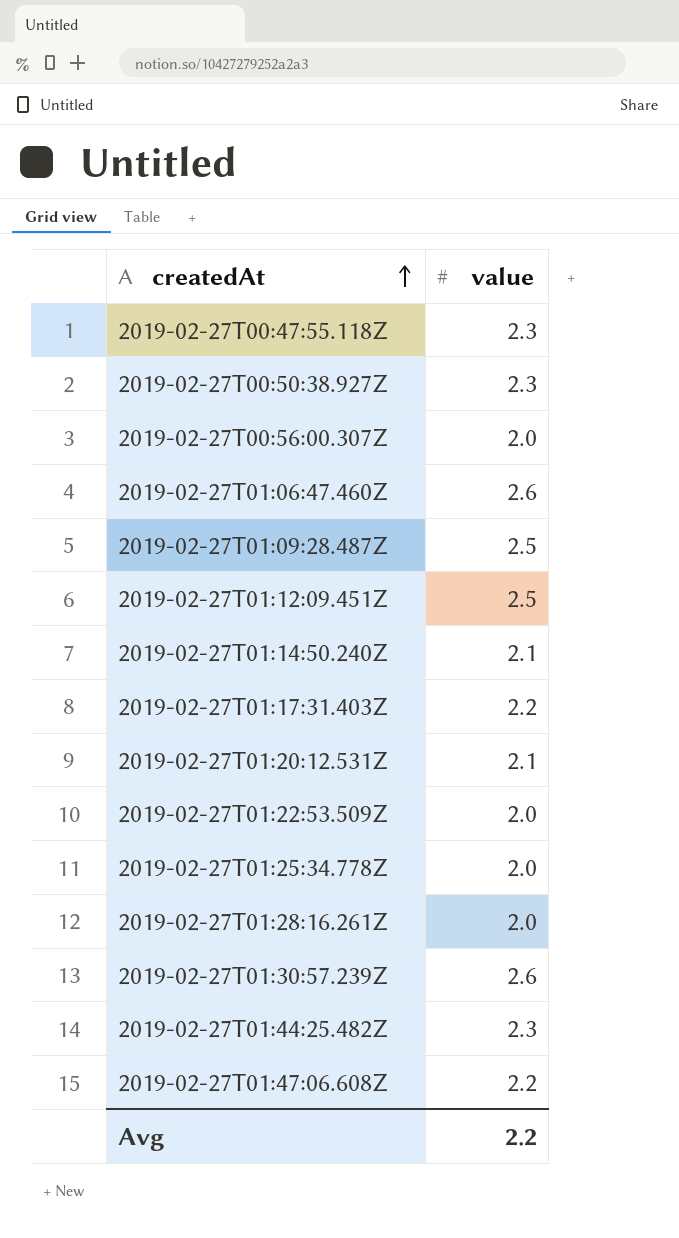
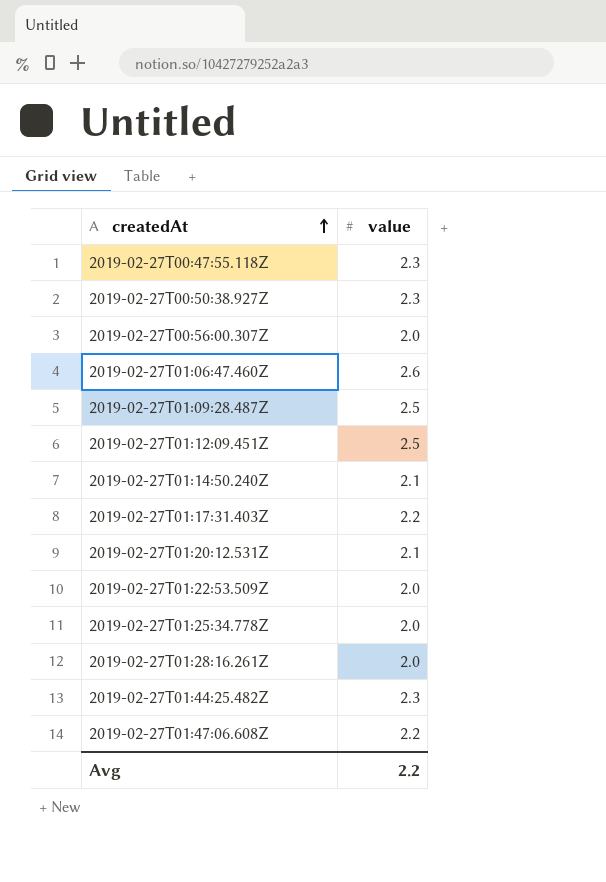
row 2019-02-27T01:30:57.239Z: 2.6 -> none

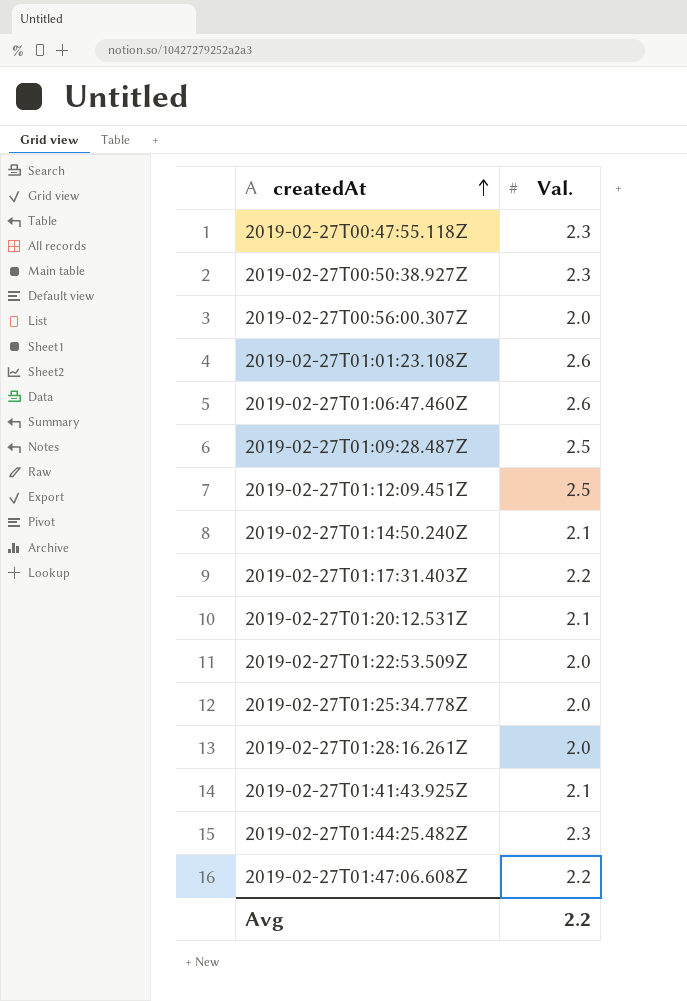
column name: value -> Val.
row 2019-02-27T01:01:23.108Z: none -> 2.6
row 2019-02-27T01:41:43.925Z: none -> 2.1

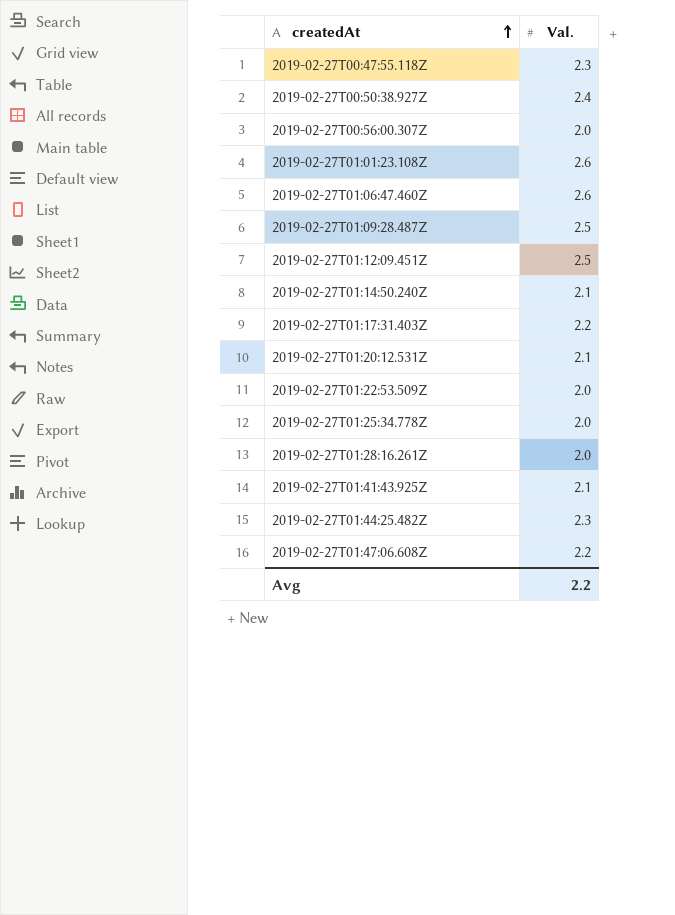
2019-02-27T00:50:38.927Z | Val.: 2.3 -> 2.4

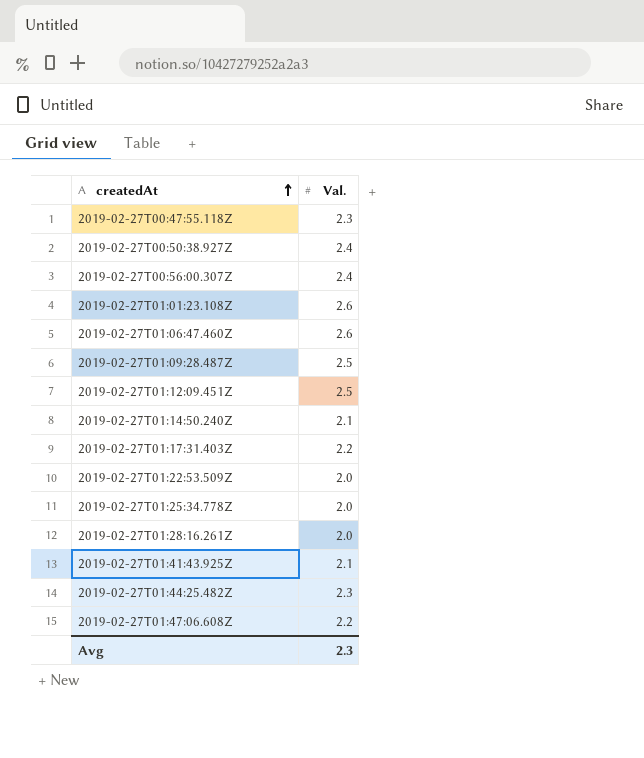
row 2019-02-27T01:20:12.531Z: 2.1 -> none
2019-02-27T00:56:00.307Z | Val.: 2.0 -> 2.4
Avg | Val.: 2.2 -> 2.3

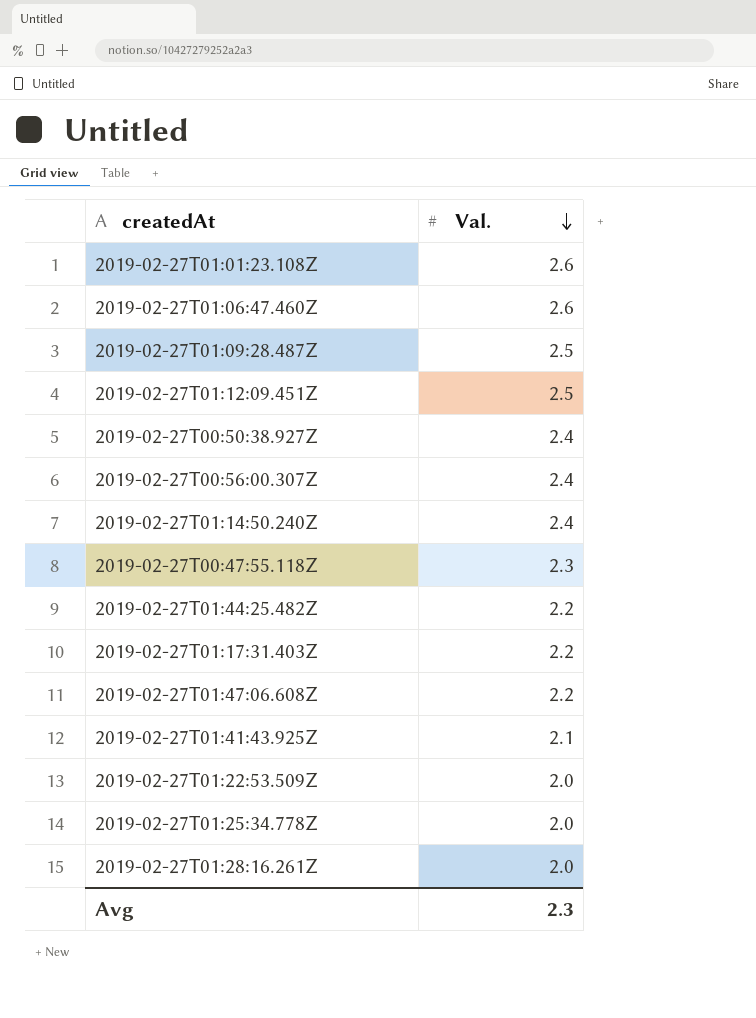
row order: createdAt ascending -> Val. descending
2019-02-27T01:14:50.240Z | Val.: 2.1 -> 2.4
2019-02-27T01:44:25.482Z | Val.: 2.3 -> 2.2

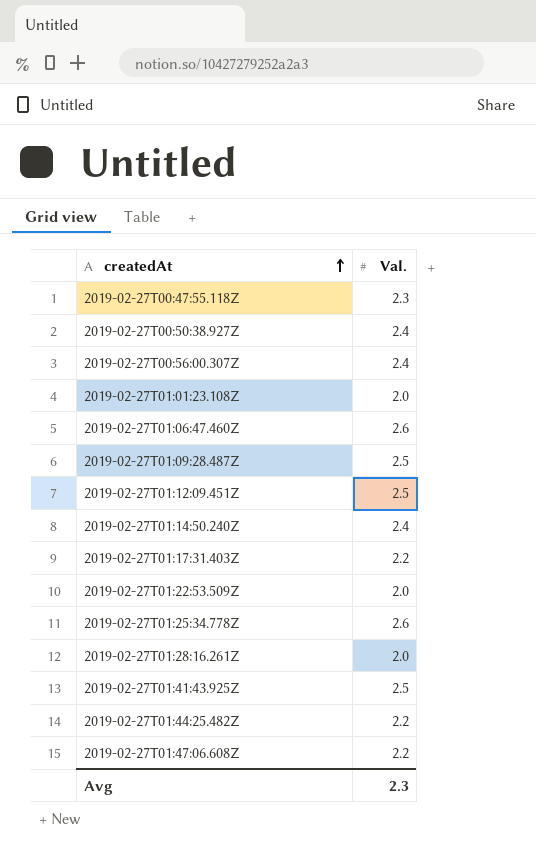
row order: Val. descending -> createdAt ascending
2019-02-27T01:01:23.108Z | Val.: 2.6 -> 2.0
2019-02-27T01:25:34.778Z | Val.: 2.0 -> 2.6
2019-02-27T01:41:43.925Z | Val.: 2.1 -> 2.5

